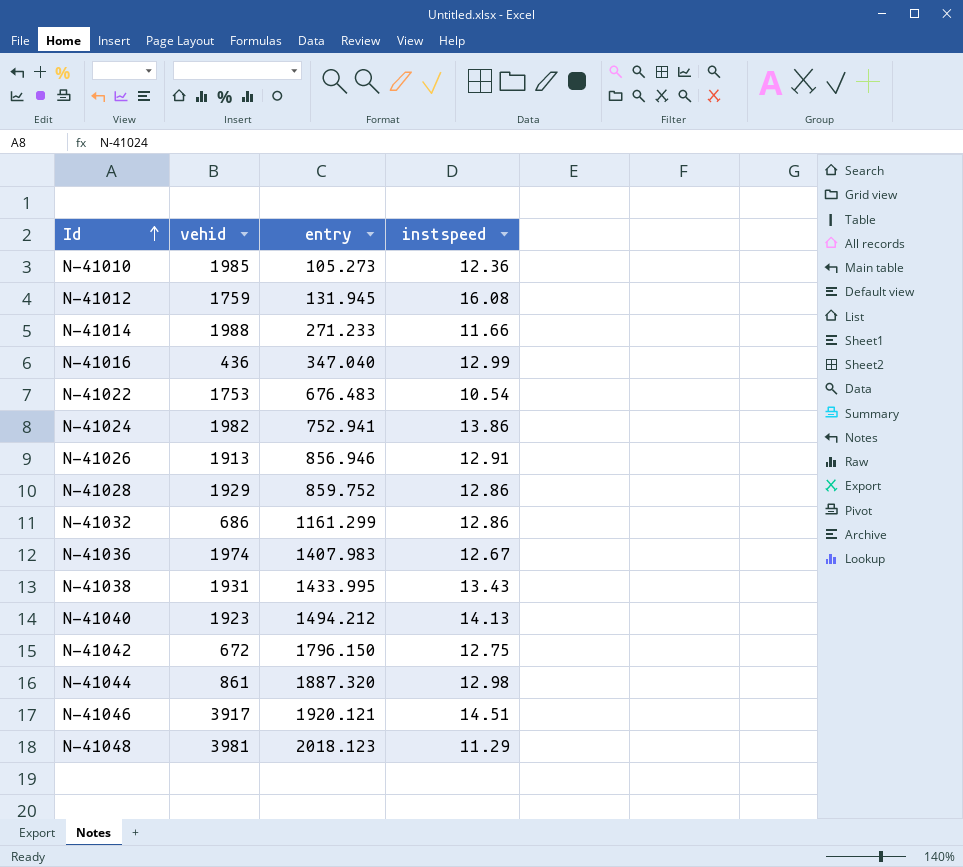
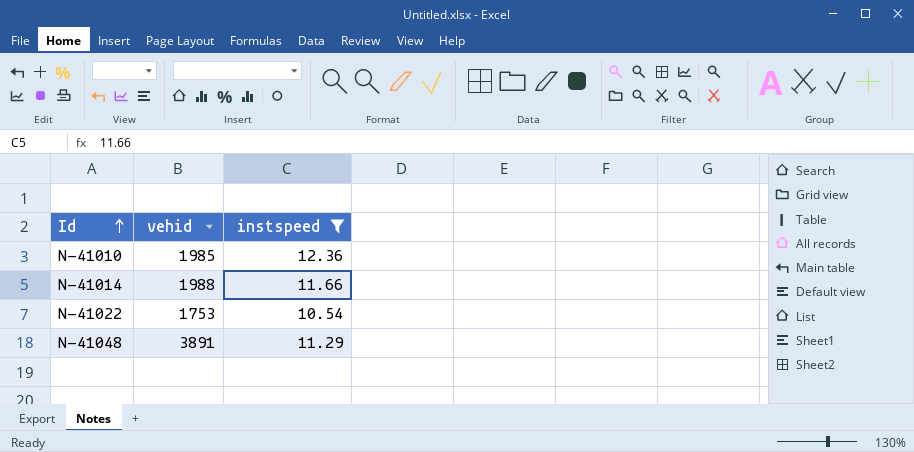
filter: none -> instspeed <= 12.36
column entry | position: 3 -> none
N-41048 | vehid: 3981 -> 3891

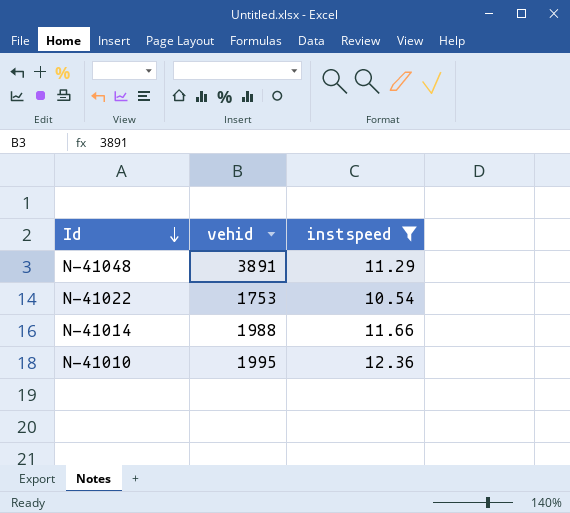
row order: Id ascending -> Id descending
N-41010 | vehid: 1985 -> 1995

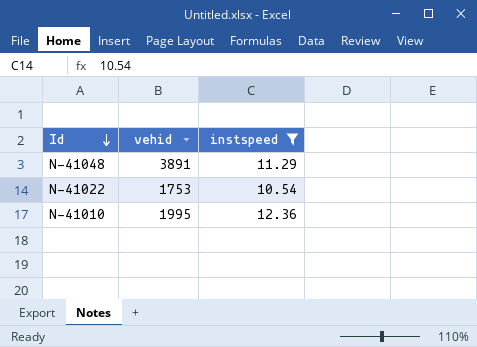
row N-41014: 1988 | 11.66 -> none

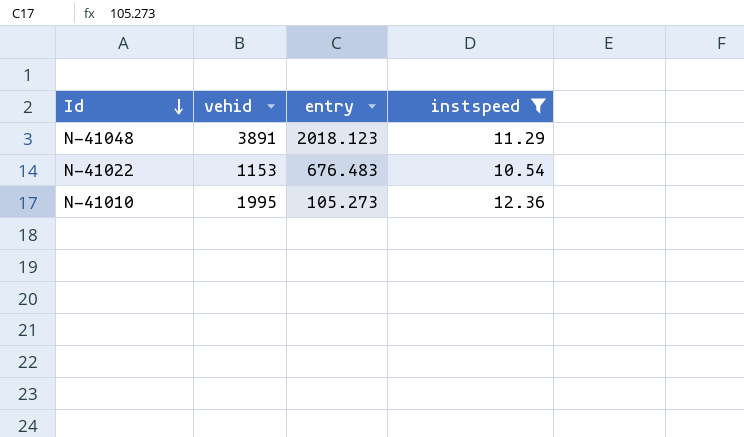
column entry | position: none -> 3
N-41022 | vehid: 1753 -> 1153

